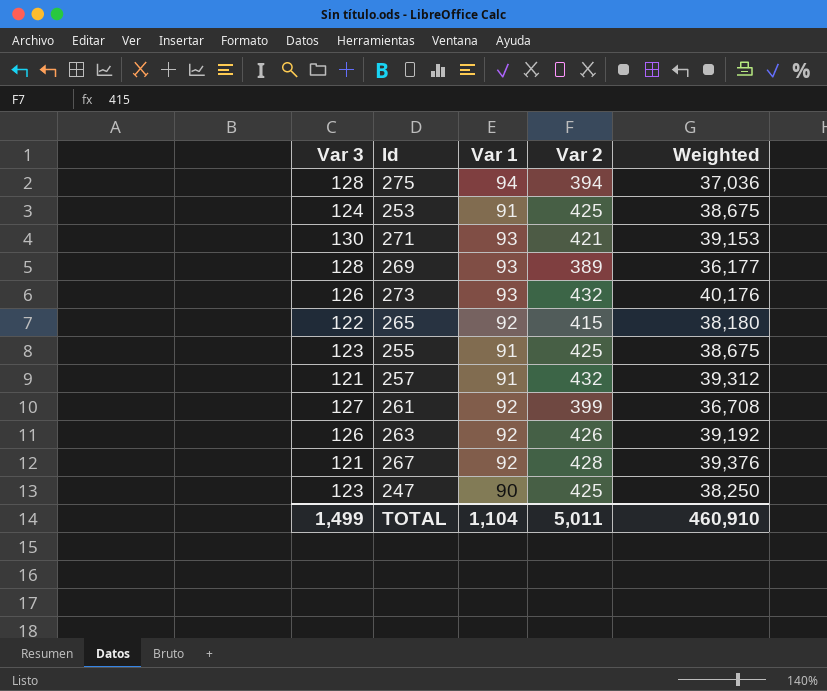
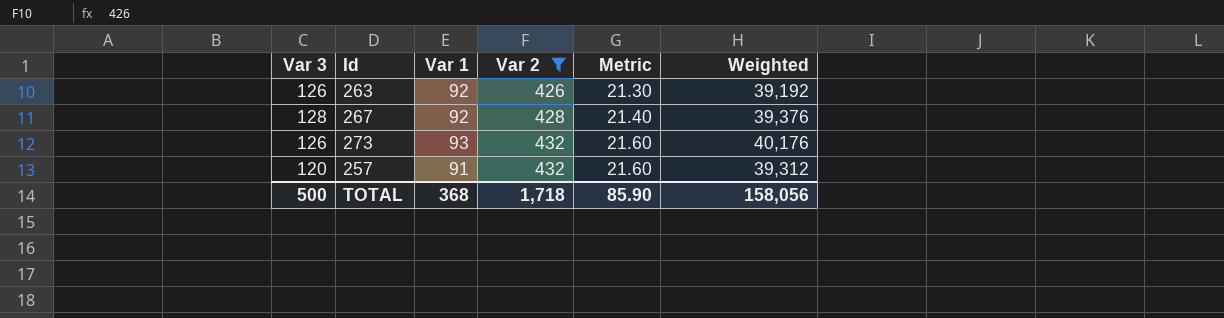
filter: none -> Var 2 >= 426
row order: none -> Var 2 ascending
column Metric | formula: none -> [Var 2] * 0.05
267 | Var 3: 121 -> 128
257 | Var 3: 121 -> 120
TOTAL | Var 3: 1,499 -> 500
TOTAL | Var 1: 1,104 -> 368
TOTAL | Var 2: 5,011 -> 1,718
TOTAL | Weighted: 460,910 -> 158,056

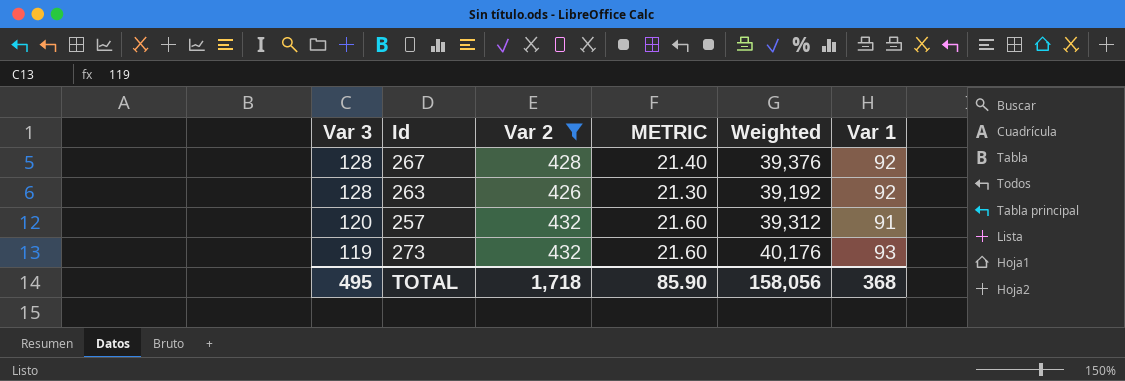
row order: Var 2 ascending -> Var 3 descending
column name: Metric -> METRIC
column Var 1 | position: 3 -> 6
263 | Var 3: 126 -> 128
273 | Var 3: 126 -> 119
TOTAL | Var 3: 500 -> 495

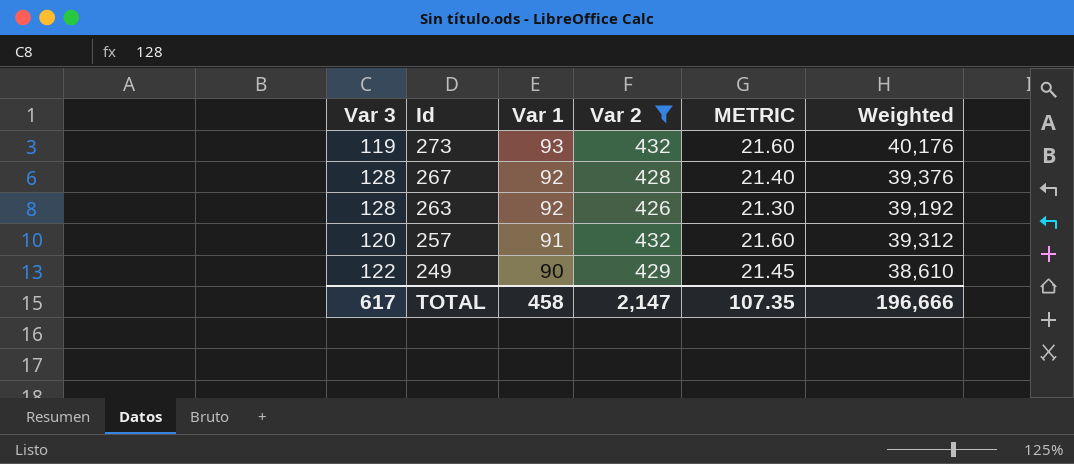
row order: Var 3 descending -> Id descending
column Var 1 | position: 6 -> 3
row 249: none -> 122 | 90 | 429 | 21.45 | 38,610
TOTAL | Var 3: 495 -> 617
TOTAL | Var 1: 368 -> 458
TOTAL | Var 2: 1,718 -> 2,147
TOTAL | METRIC: 85.90 -> 107.35
TOTAL | Weighted: 158,056 -> 196,666

